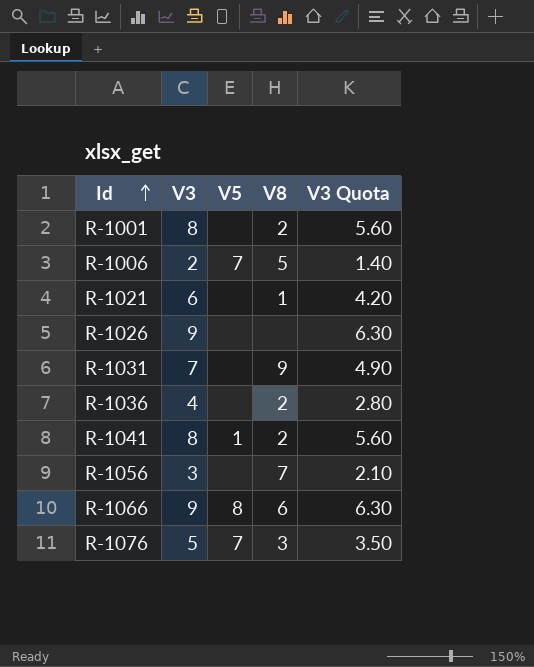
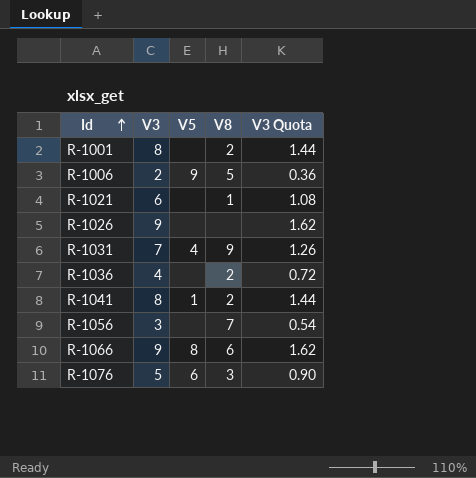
column V3 Quota | formula: [V3] * 0.7 -> [V3] * 0.18
R-1006 | V5: 7 -> 9
R-1031 | V5: none -> 4
R-1076 | V5: 7 -> 6

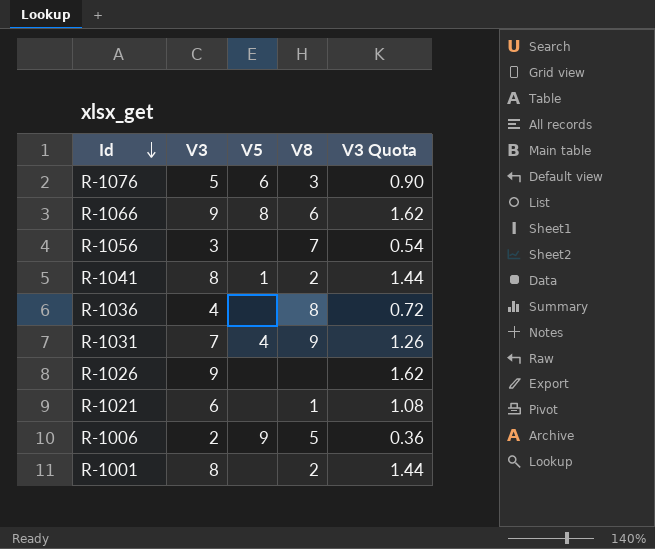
row order: Id ascending -> Id descending
R-1036 | V8: 2 -> 8

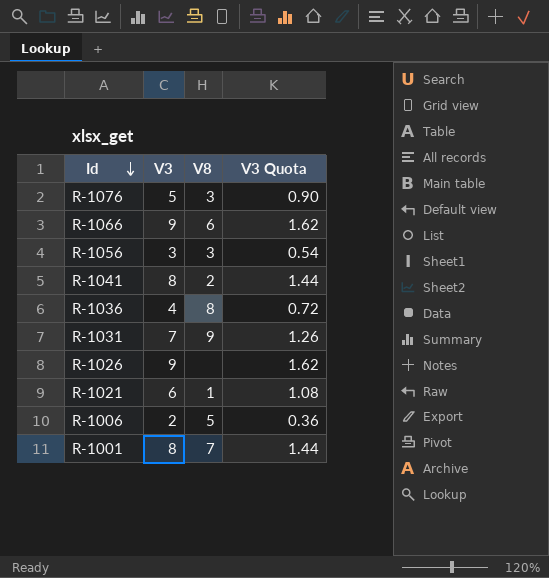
column V5 | position: 3 -> none
R-1056 | V8: 7 -> 3
R-1001 | V8: 2 -> 7

